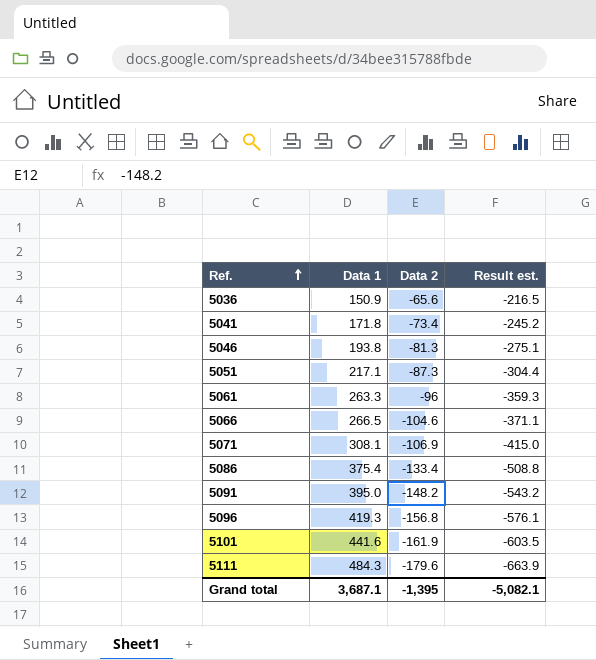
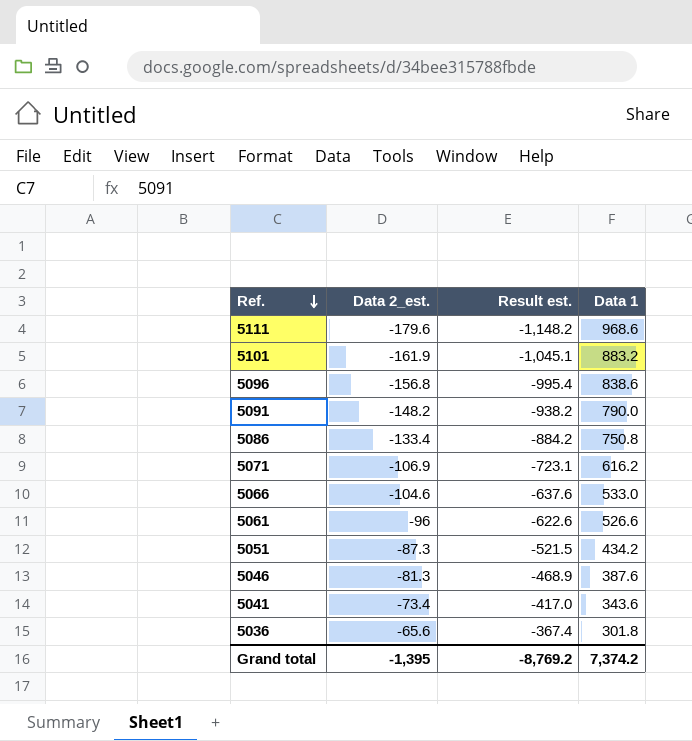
row order: Ref. ascending -> Ref. descending
column name: Data 2 -> Data 2_est.
column Data 1 | position: 2 -> 4
5111 | Result est.: -663.9 -> -1,148.2
5111 | Data 1: 484.3 -> 968.6
5101 | Result est.: -603.5 -> -1,045.1
5101 | Data 1: 441.6 -> 883.2
5096 | Result est.: -576.1 -> -995.4
5096 | Data 1: 419.3 -> 838.6
5091 | Result est.: -543.2 -> -938.2
5091 | Data 1: 395.0 -> 790.0
5086 | Result est.: -508.8 -> -884.2
5086 | Data 1: 375.4 -> 750.8
5071 | Result est.: -415.0 -> -723.1
5071 | Data 1: 308.1 -> 616.2
5066 | Result est.: -371.1 -> -637.6
5066 | Data 1: 266.5 -> 533.0
5061 | Result est.: -359.3 -> -622.6
5061 | Data 1: 263.3 -> 526.6
5051 | Result est.: -304.4 -> -521.5
5051 | Data 1: 217.1 -> 434.2
5046 | Result est.: -275.1 -> -468.9
5046 | Data 1: 193.8 -> 387.6
5041 | Result est.: -245.2 -> -417.0
5041 | Data 1: 171.8 -> 343.6
5036 | Result est.: -216.5 -> -367.4
5036 | Data 1: 150.9 -> 301.8
Grand total | Result est.: -5,082.1 -> -8,769.2
Grand total | Data 1: 3,687.1 -> 7,374.2

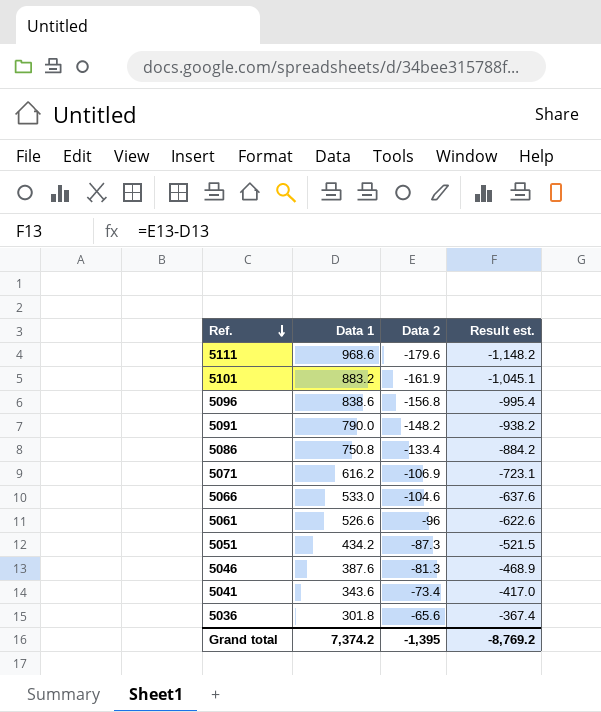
column Data 1 | position: 4 -> 2
column name: Data 2_est. -> Data 2

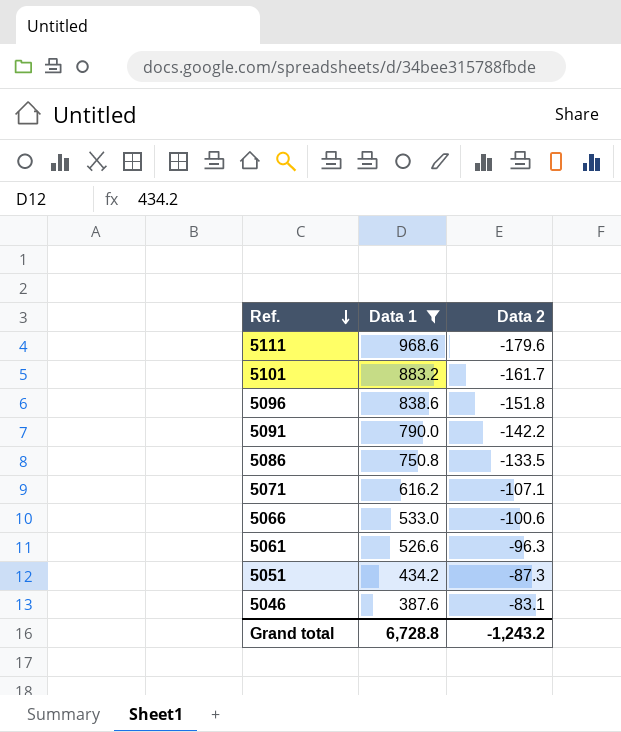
filter: none -> Data 1 >= 387.6
column Result est. | formula: [Data 2] - [Data 1] -> none
5101 | Data 2: -161.9 -> -161.7
5096 | Data 2: -156.8 -> -151.8
5091 | Data 2: -148.2 -> -142.2
5086 | Data 2: -133.4 -> -133.5
5071 | Data 2: -106.9 -> -107.1
5066 | Data 2: -104.6 -> -100.6
5061 | Data 2: -96 -> -96.3
5046 | Data 2: -81.3 -> -83.1
Grand total | Data 1: 7,374.2 -> 6,728.8
Grand total | Data 2: -1,395 -> -1,243.2

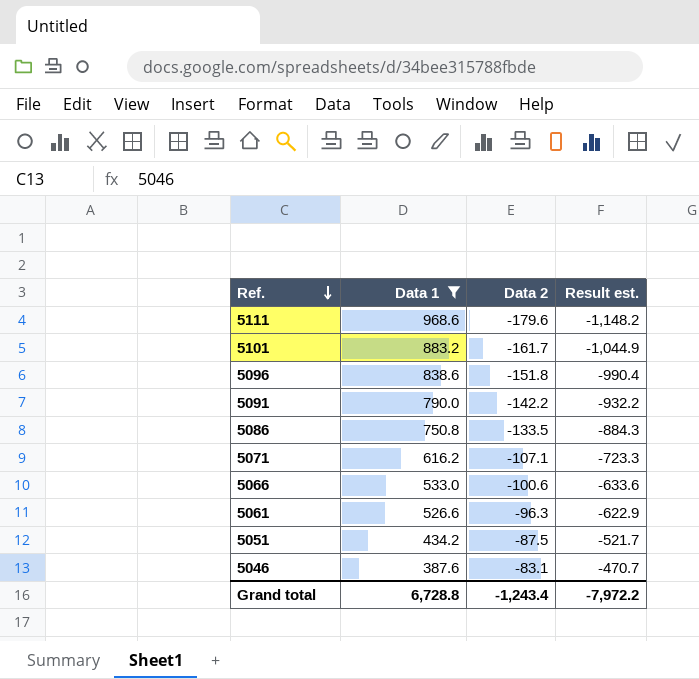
column Result est. | formula: none -> [Data 2] - [Data 1]
5051 | Data 2: -87.3 -> -87.5
Grand total | Data 2: -1,243.2 -> -1,243.4

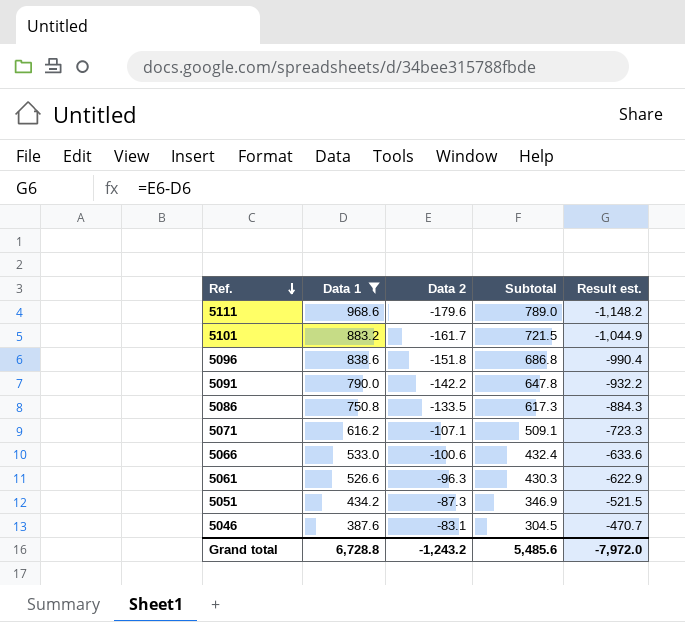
column Subtotal | formula: none -> [Data 1] + [Data 2]
5051 | Data 2: -87.5 -> -87.3
5051 | Result est.: -521.7 -> -521.5
Grand total | Data 2: -1,243.4 -> -1,243.2
Grand total | Result est.: -7,972.2 -> -7,972.0

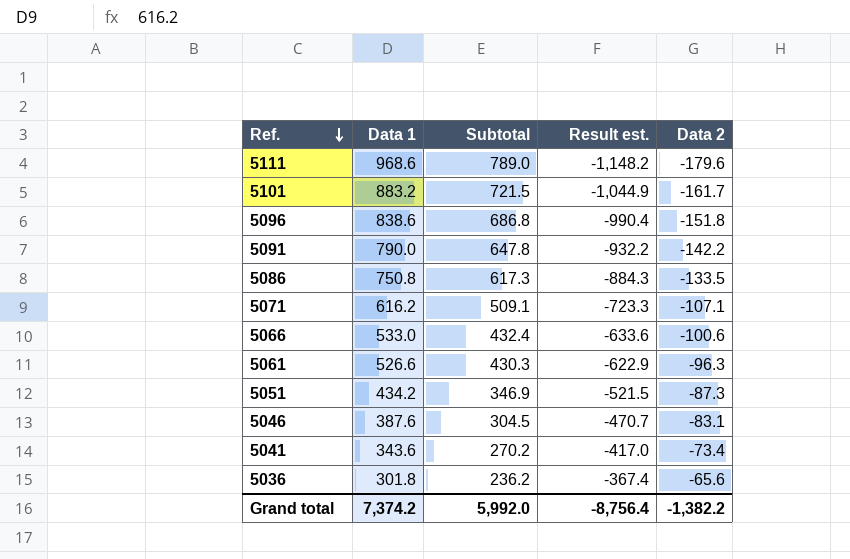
filter: Data 1 >= 387.6 -> none
column Data 2 | position: 3 -> 5
Grand total | Data 1: 6,728.8 -> 7,374.2
Grand total | Subtotal: 5,485.6 -> 5,992.0
Grand total | Result est.: -7,972.0 -> -8,756.4
Grand total | Data 2: -1,243.2 -> -1,382.2

